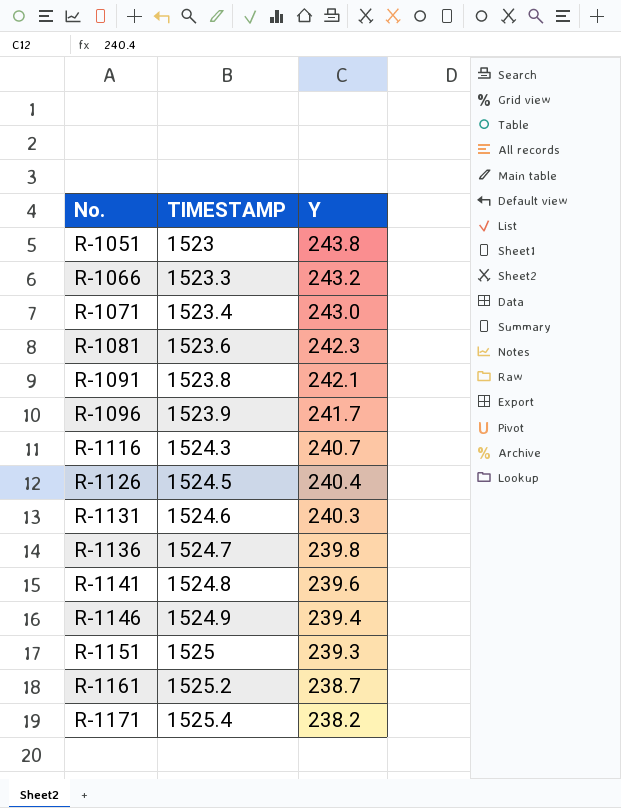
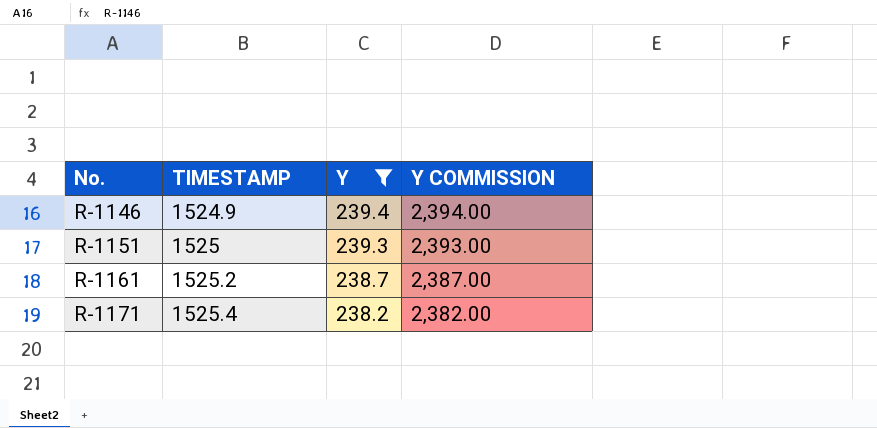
filter: none -> Y <= 239.4
column Y COMMISSION | formula: none -> [Y] * 10

